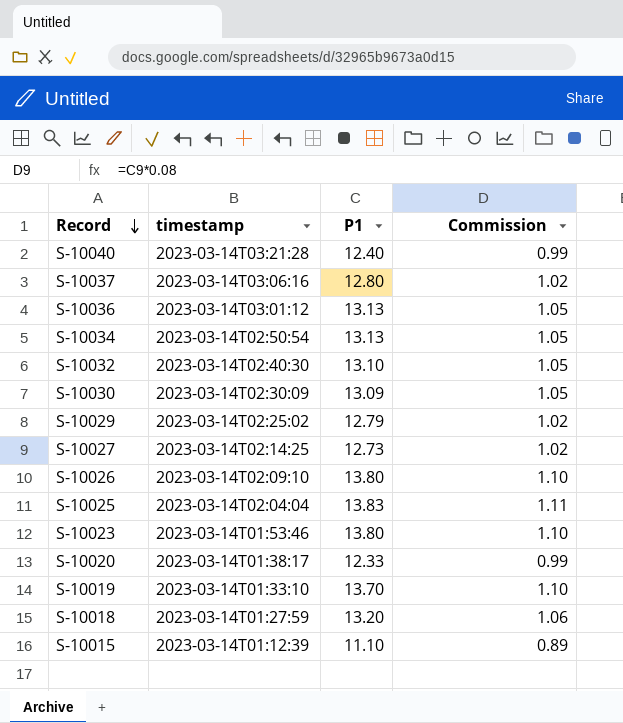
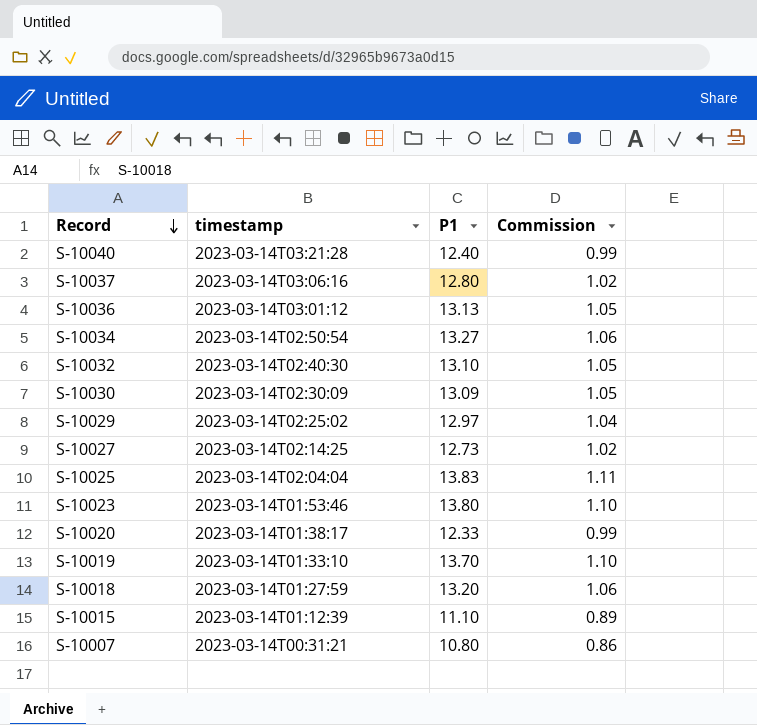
row S-10026: 2023-03-14T02:09:10 | 13.80 | 1.10 -> none
S-10034 | P1: 13.13 -> 13.27
S-10034 | Commission: 1.05 -> 1.06
S-10029 | P1: 12.79 -> 12.97
S-10029 | Commission: 1.02 -> 1.04
row S-10007: none -> 2023-03-14T00:31:21 | 10.80 | 0.86

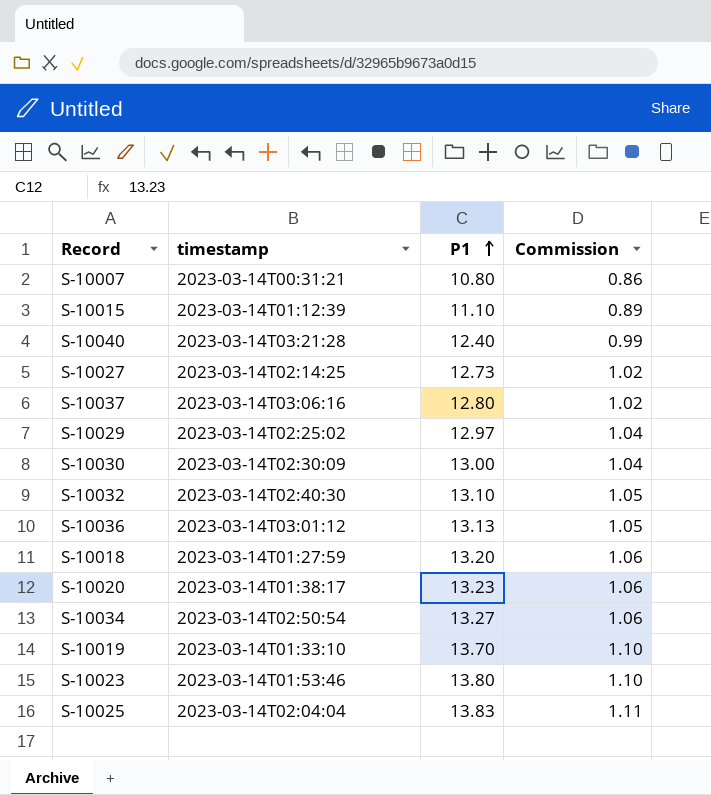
row order: Record descending -> P1 ascending
S-10030 | P1: 13.09 -> 13.00
S-10030 | Commission: 1.05 -> 1.04
S-10020 | P1: 12.33 -> 13.23
S-10020 | Commission: 0.99 -> 1.06

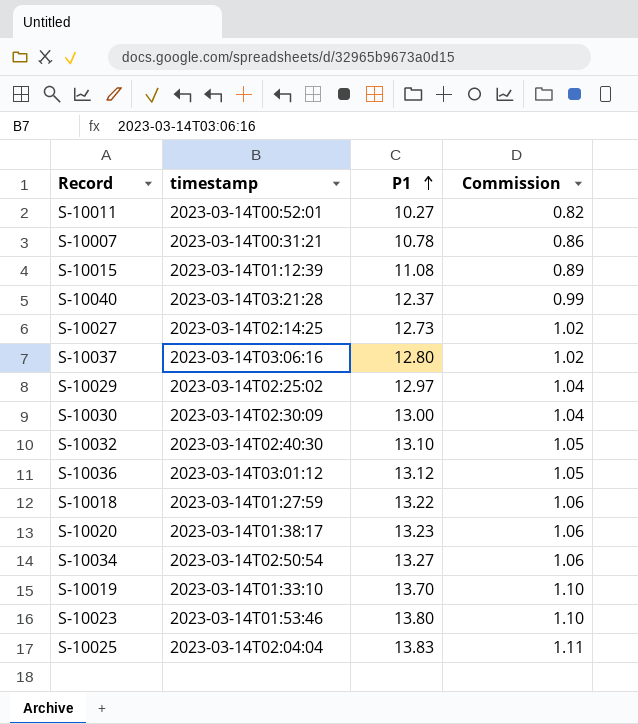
row S-10011: none -> 2023-03-14T00:52:01 | 10.27 | 0.82
S-10007 | P1: 10.80 -> 10.78
S-10015 | P1: 11.10 -> 11.08
S-10040 | P1: 12.40 -> 12.37
S-10036 | P1: 13.13 -> 13.12
S-10018 | P1: 13.20 -> 13.22

